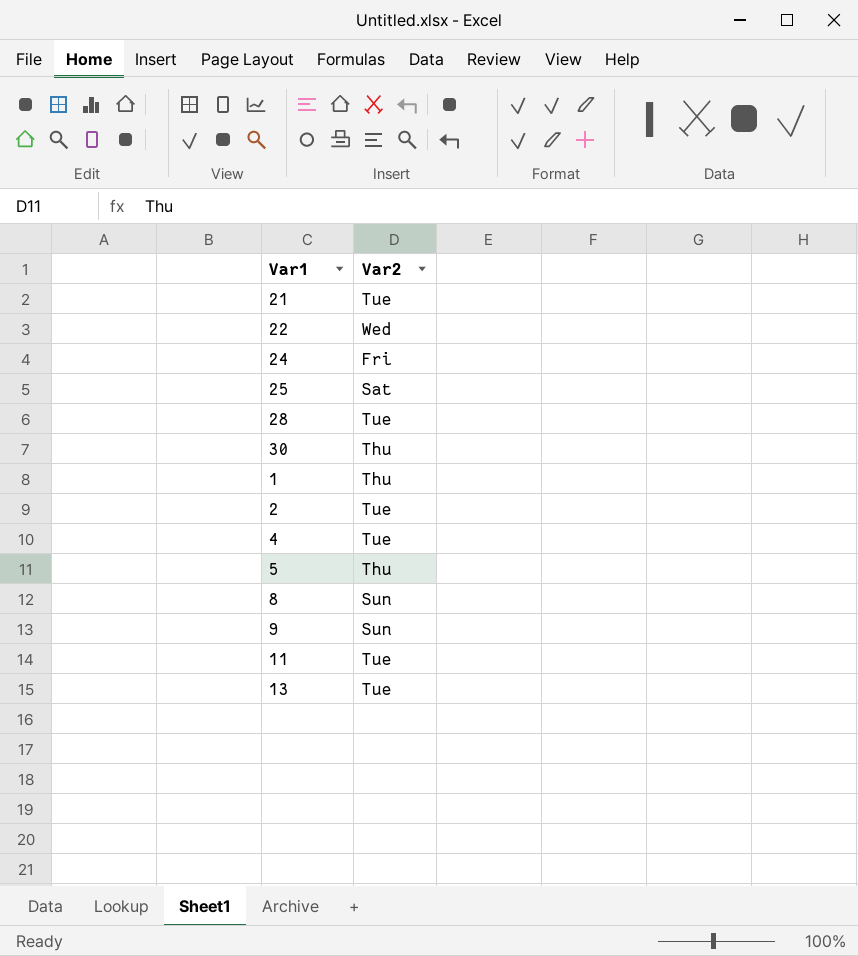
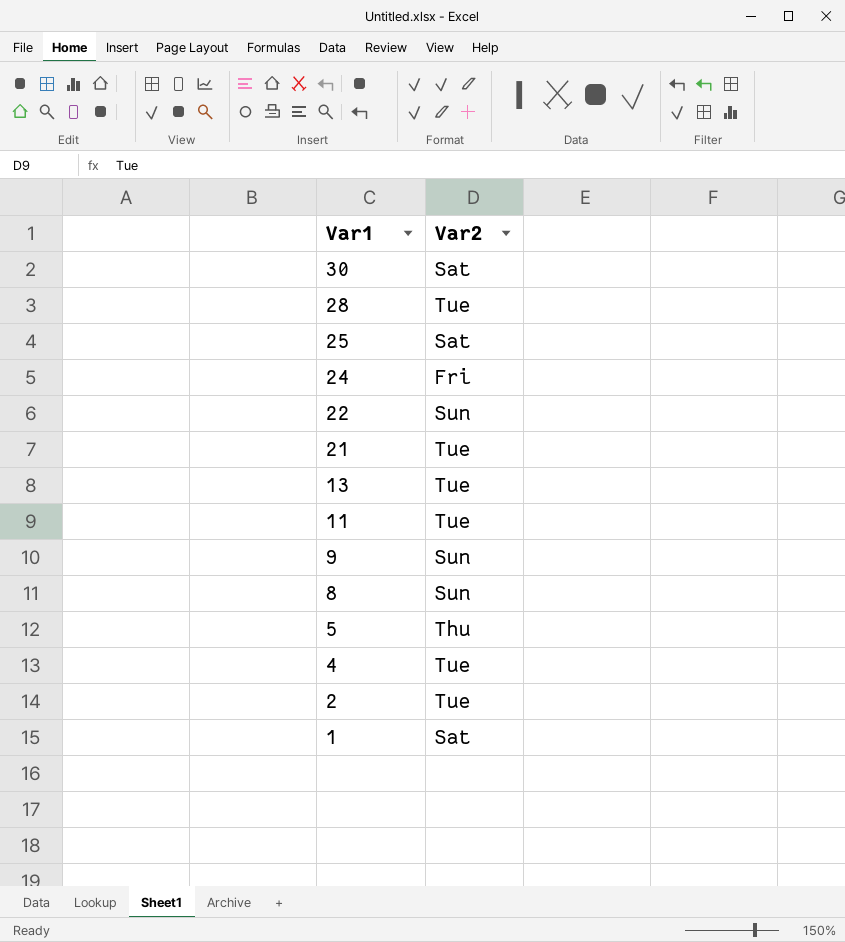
row order: none -> Var1 descending
30 | Var2: Thu -> Sat
22 | Var2: Wed -> Sun
1 | Var2: Thu -> Sat

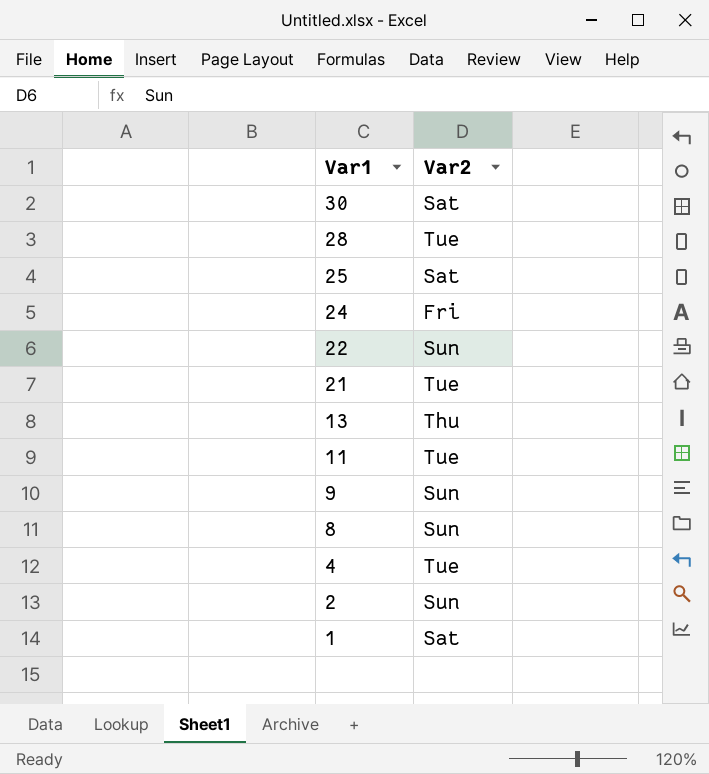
row 5: Thu -> none
13 | Var2: Tue -> Thu
2 | Var2: Tue -> Sun

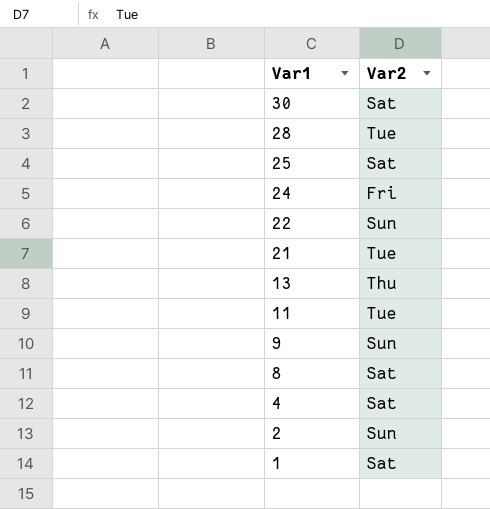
8 | Var2: Sun -> Sat
4 | Var2: Tue -> Sat

